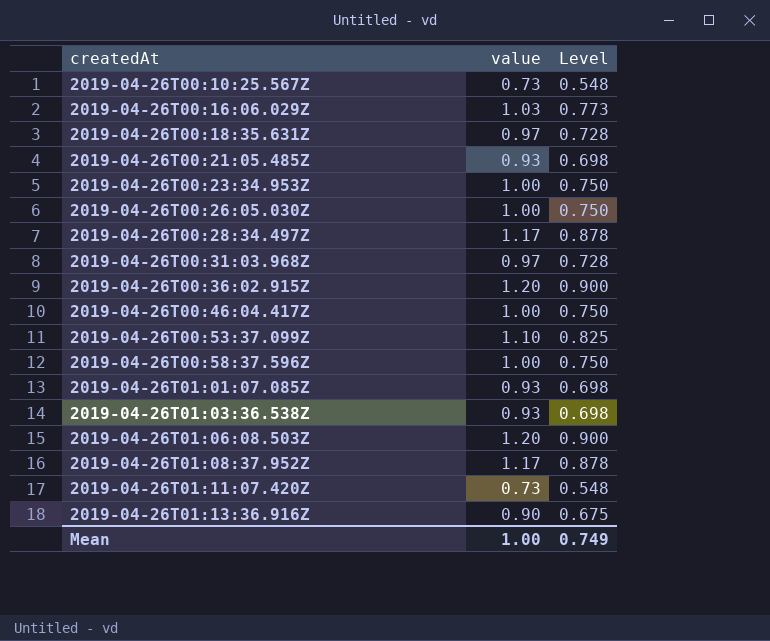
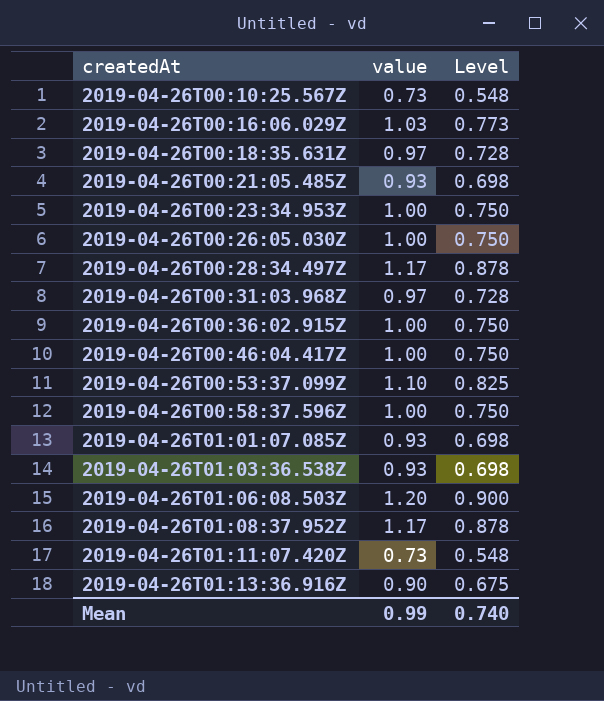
2019-04-26T00:36:02.915Z | value: 1.20 -> 1.00
2019-04-26T00:36:02.915Z | Level: 0.900 -> 0.750
Mean | value: 1.00 -> 0.99
Mean | Level: 0.749 -> 0.740

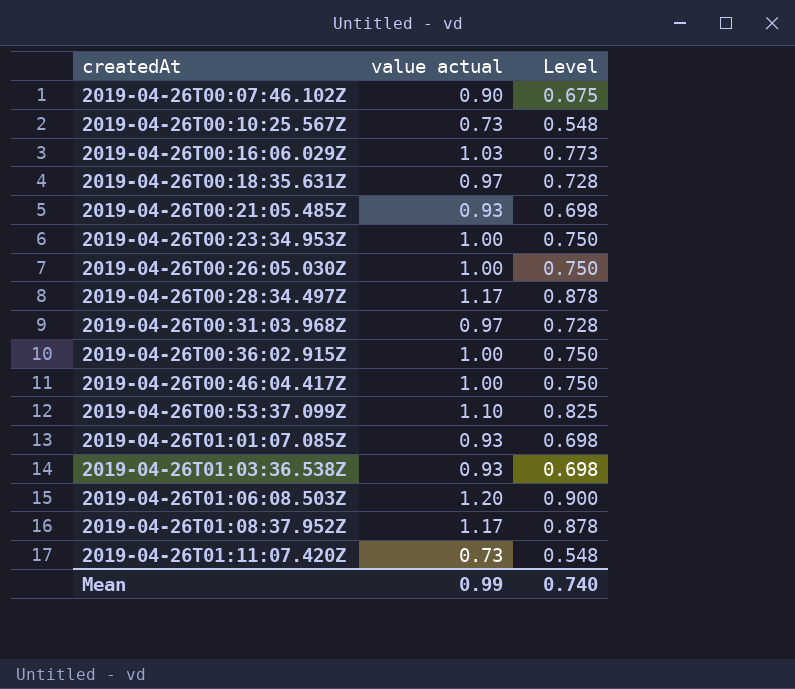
column name: value -> value actual
row 2019-04-26T00:58:37.596Z: 1.00 | 0.750 -> none
row 2019-04-26T01:13:36.916Z: 0.90 | 0.675 -> none
row 2019-04-26T00:07:46.102Z: none -> 0.90 | 0.675

